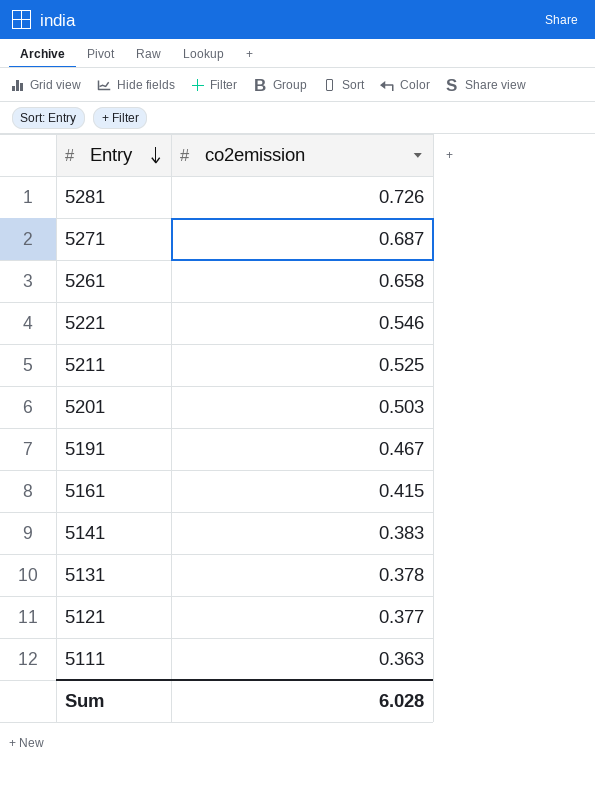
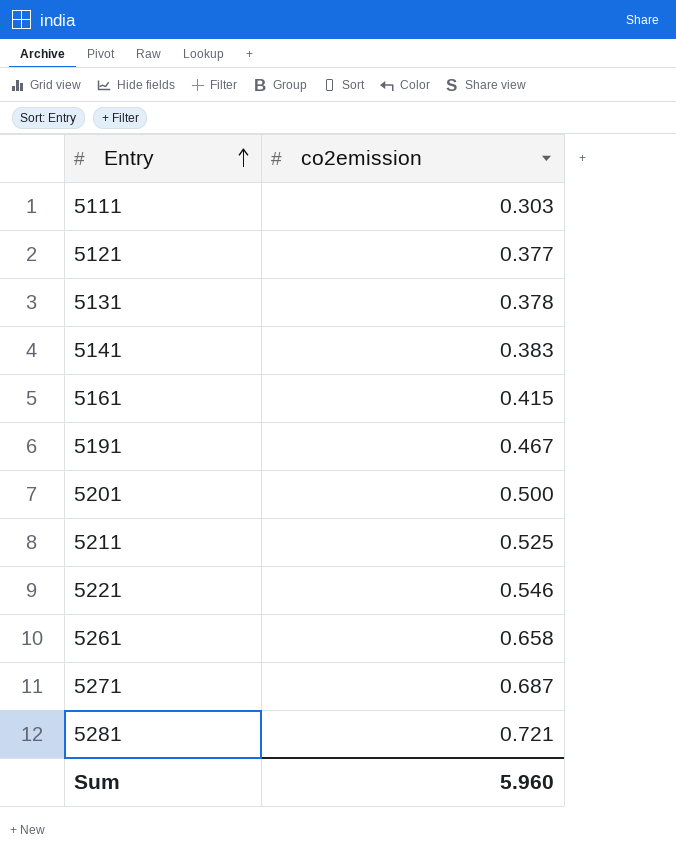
row order: Entry descending -> Entry ascending
5111 | co2emission: 0.363 -> 0.303
5201 | co2emission: 0.503 -> 0.500
5281 | co2emission: 0.726 -> 0.721
Sum | co2emission: 6.028 -> 5.960

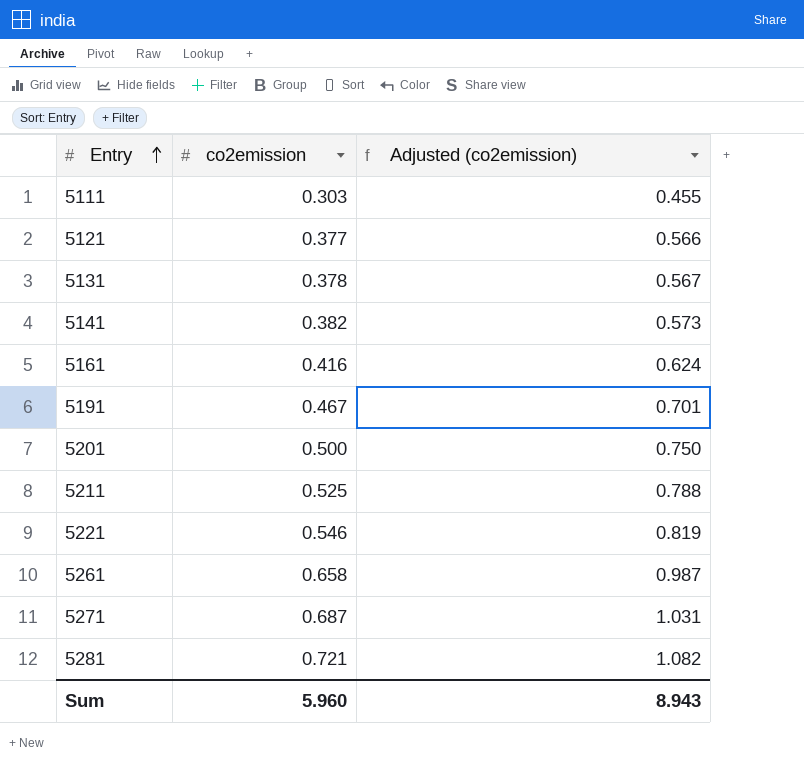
column Adjusted (co2emission) | formula: none -> [co2emission] * 1.5
5141 | co2emission: 0.383 -> 0.382
5161 | co2emission: 0.415 -> 0.416

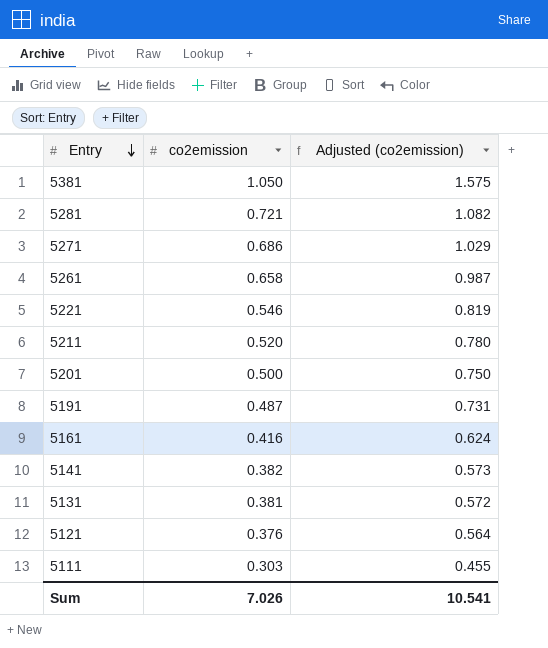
row order: Entry ascending -> Entry descending
row 5381: none -> 1.050 | 1.575
5271 | co2emission: 0.687 -> 0.686
5271 | Adjusted (co2emission): 1.031 -> 1.029
5211 | co2emission: 0.525 -> 0.520
5211 | Adjusted (co2emission): 0.788 -> 0.780
5191 | co2emission: 0.467 -> 0.487
5191 | Adjusted (co2emission): 0.701 -> 0.731
5131 | co2emission: 0.378 -> 0.381
5131 | Adjusted (co2emission): 0.567 -> 0.572
5121 | co2emission: 0.377 -> 0.376
5121 | Adjusted (co2emission): 0.566 -> 0.564
Sum | co2emission: 5.960 -> 7.026
Sum | Adjusted (co2emission): 8.943 -> 10.541

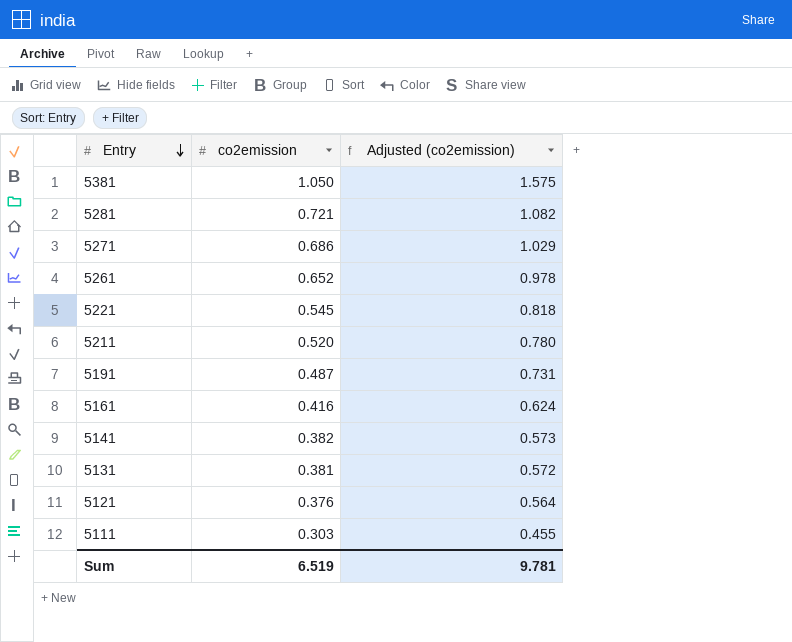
row 5201: 0.500 | 0.750 -> none
5261 | co2emission: 0.658 -> 0.652
5261 | Adjusted (co2emission): 0.987 -> 0.978
5221 | co2emission: 0.546 -> 0.545
5221 | Adjusted (co2emission): 0.819 -> 0.818
Sum | co2emission: 7.026 -> 6.519
Sum | Adjusted (co2emission): 10.541 -> 9.781

